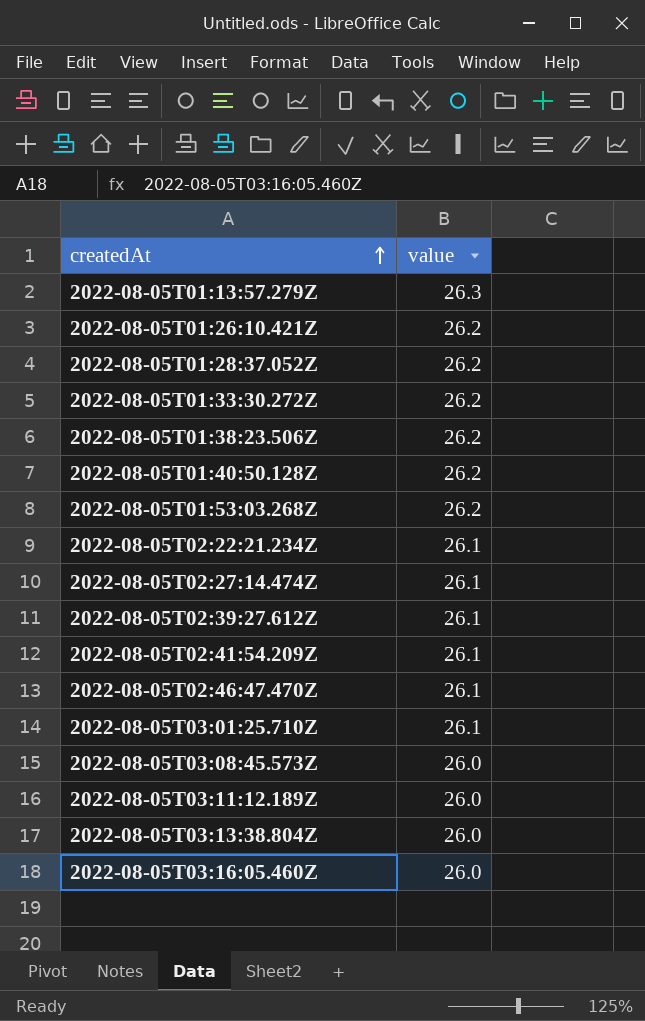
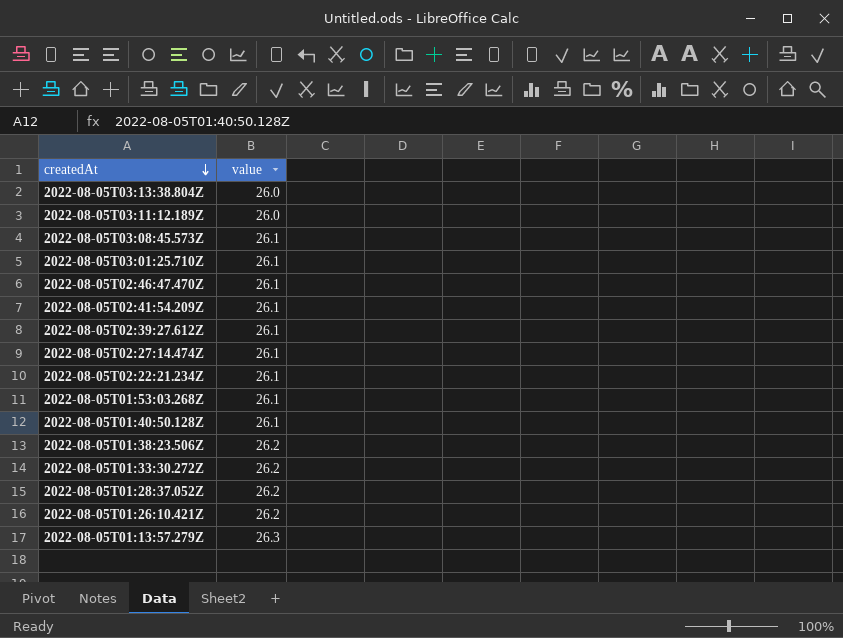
row order: createdAt ascending -> createdAt descending
row 2022-08-05T03:16:05.460Z: 26.0 -> none
2022-08-05T03:08:45.573Z | value: 26.0 -> 26.1
2022-08-05T01:53:03.268Z | value: 26.2 -> 26.1
2022-08-05T01:40:50.128Z | value: 26.2 -> 26.1

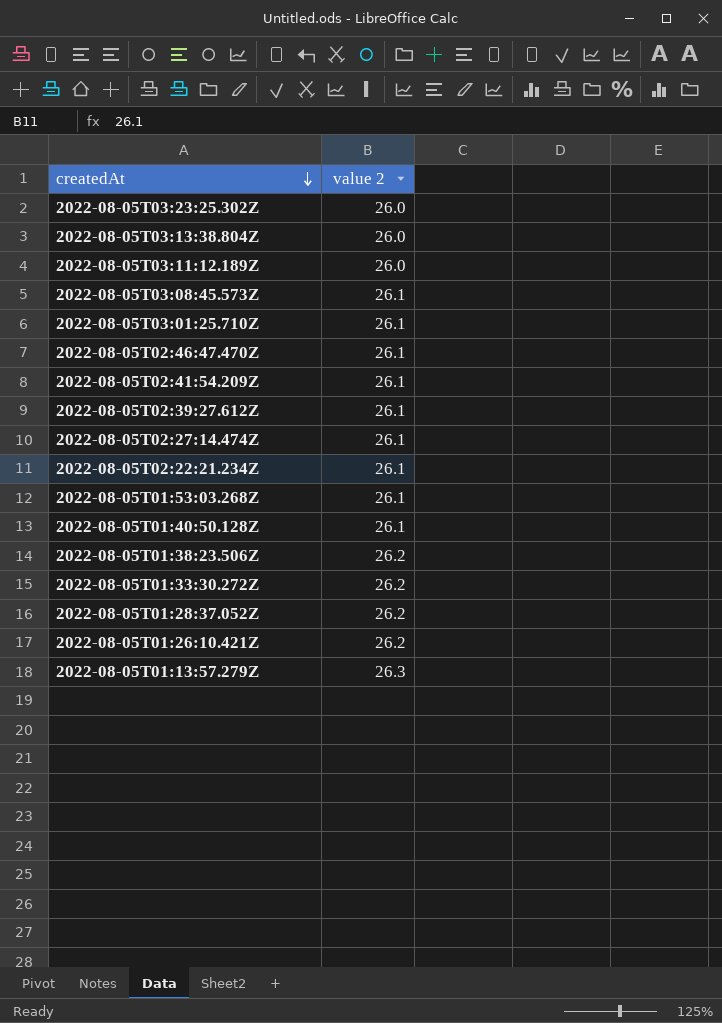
column name: value -> value 2
row 2022-08-05T03:23:25.302Z: none -> 26.0

